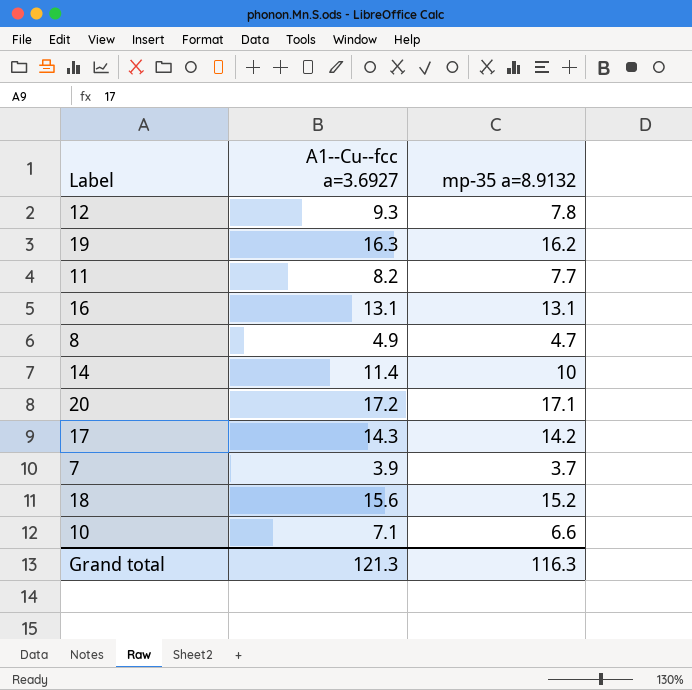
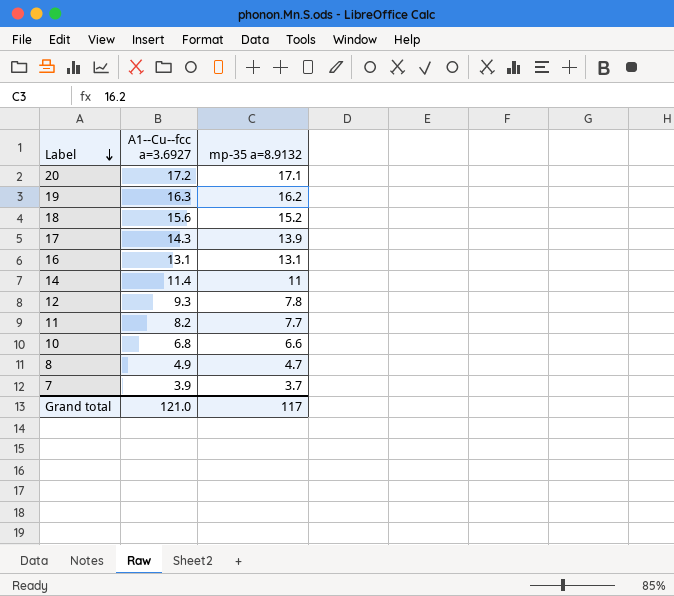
row order: none -> Label descending
17 | mp-35 a=8.9132: 14.2 -> 13.9
14 | mp-35 a=8.9132: 10 -> 11
10 | A1--Cu--fcc a=3.6927: 7.1 -> 6.8
Grand total | A1--Cu--fcc a=3.6927: 121.3 -> 121.0
Grand total | mp-35 a=8.9132: 116.3 -> 117

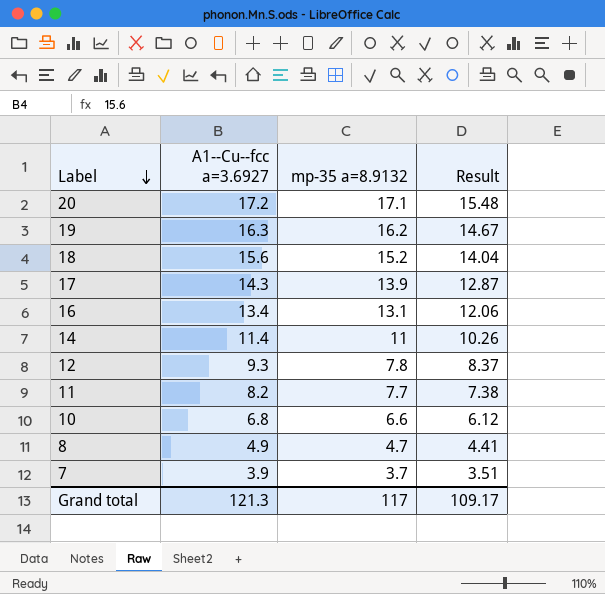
column Result | formula: none -> [A1--Cu--fcc a=3.6927] * 0.9
16 | A1--Cu--fcc a=3.6927: 13.1 -> 13.4
Grand total | A1--Cu--fcc a=3.6927: 121.0 -> 121.3

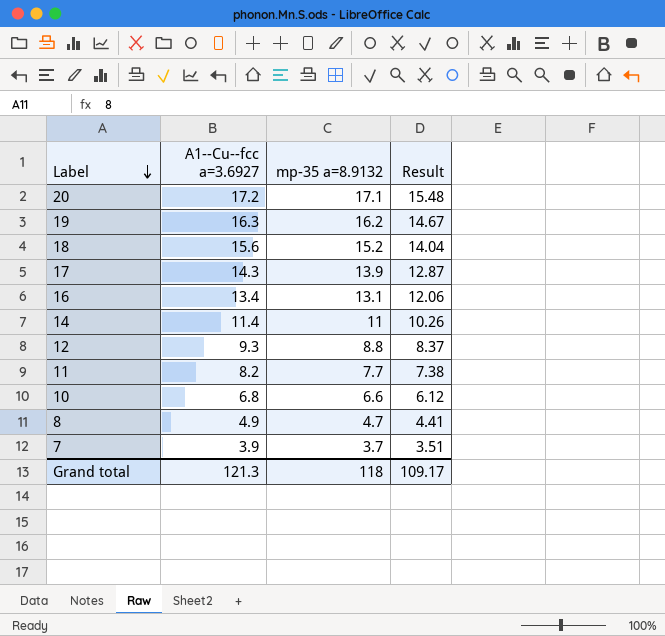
12 | mp-35 a=8.9132: 7.8 -> 8.8
Grand total | mp-35 a=8.9132: 117 -> 118

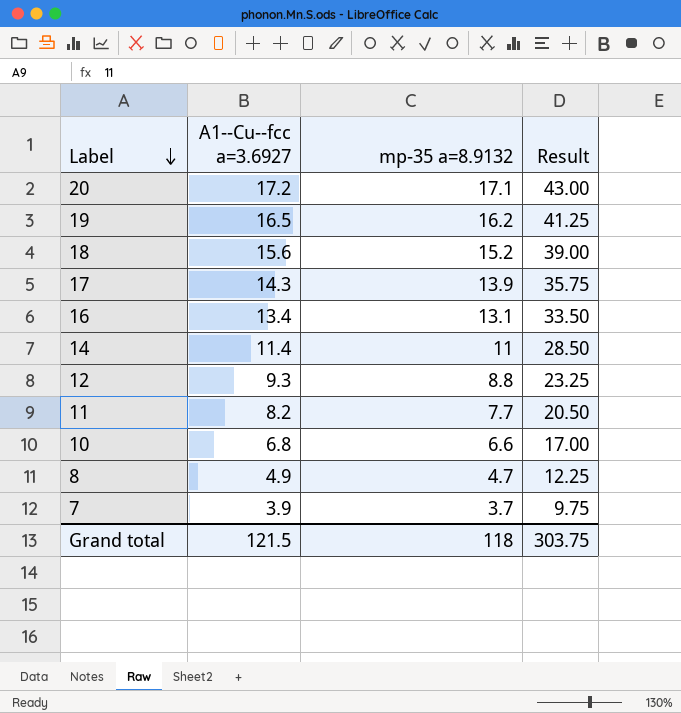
column Result | formula: [A1--Cu--fcc a=3.6927] * 0.9 -> [A1--Cu--fcc a=3.6927] * 2.5
19 | A1--Cu--fcc a=3.6927: 16.3 -> 16.5
Grand total | A1--Cu--fcc a=3.6927: 121.3 -> 121.5
Grand total | Result: 109.17 -> 303.75

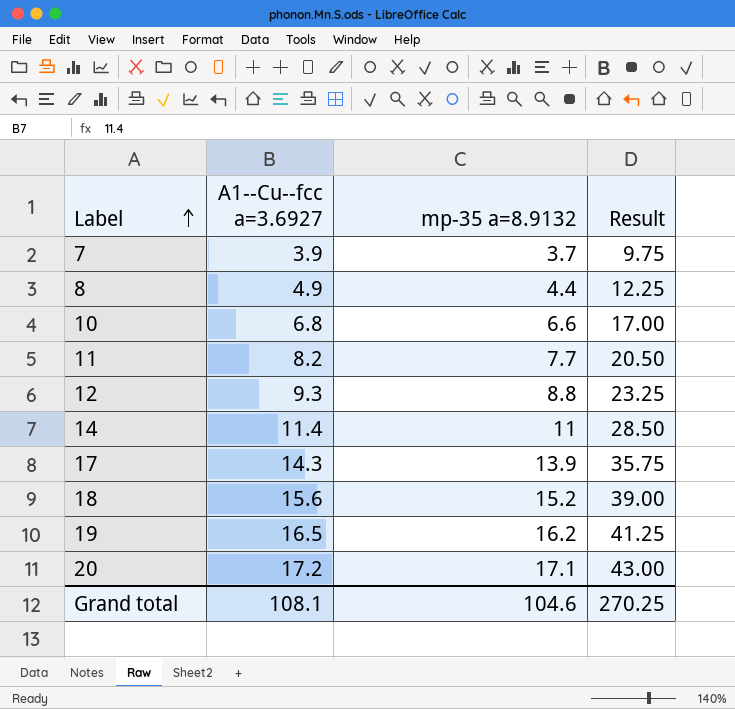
row order: Label descending -> Label ascending
row 16: 13.4 | 13.1 | 33.50 -> none
8 | mp-35 a=8.9132: 4.7 -> 4.4
Grand total | A1--Cu--fcc a=3.6927: 121.5 -> 108.1
Grand total | mp-35 a=8.9132: 118 -> 104.6
Grand total | Result: 303.75 -> 270.25

